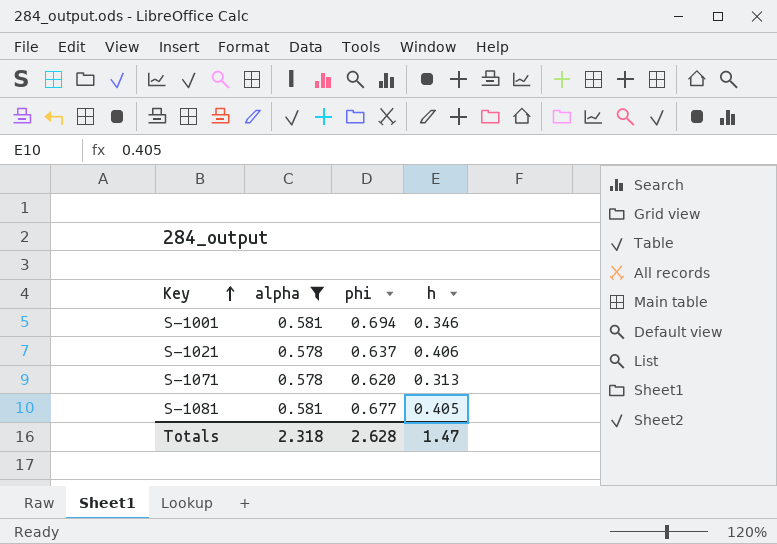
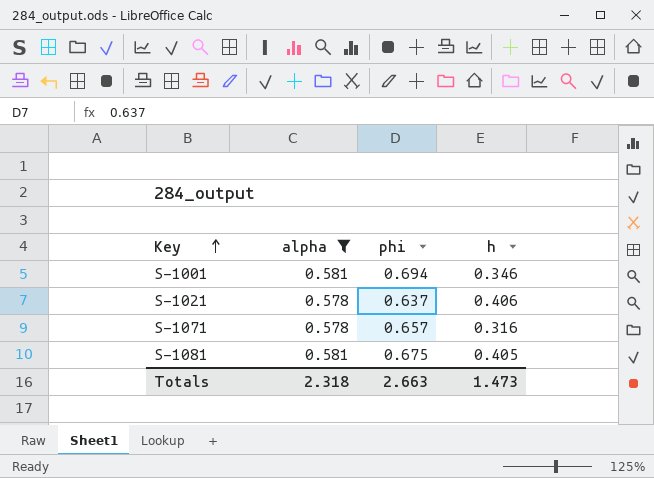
S-1071 | phi: 0.620 -> 0.657
S-1071 | h: 0.313 -> 0.316
S-1081 | phi: 0.677 -> 0.675
Totals | phi: 2.628 -> 2.663
Totals | h: 1.47 -> 1.473

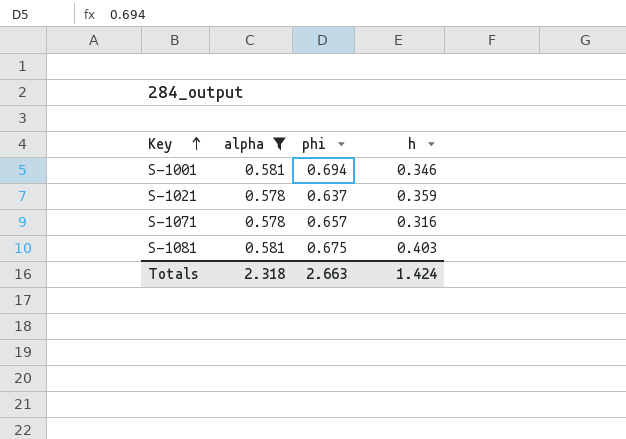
S-1021 | h: 0.406 -> 0.359
S-1081 | h: 0.405 -> 0.403
Totals | h: 1.473 -> 1.424

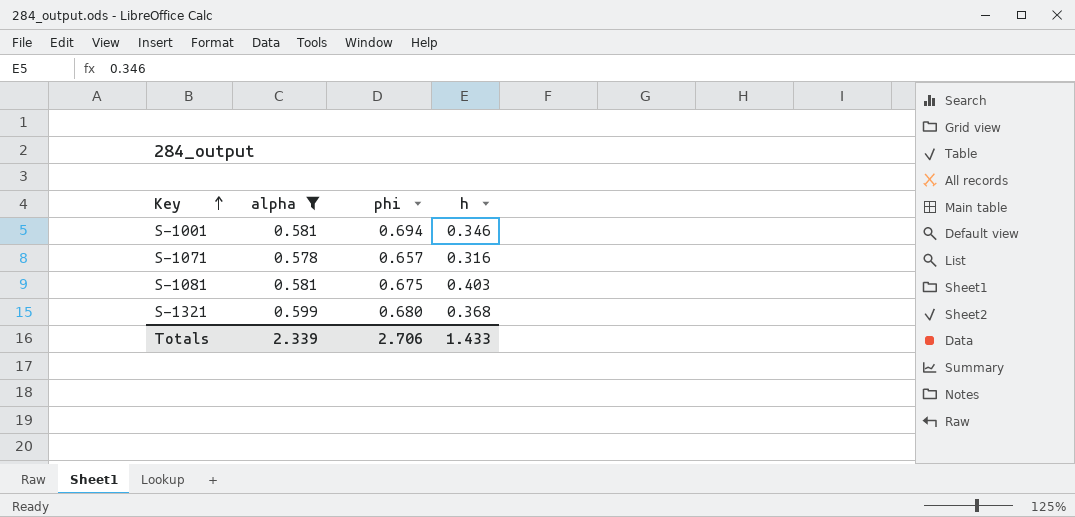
row S-1021: 0.578 | 0.637 | 0.359 -> none
row S-1321: none -> 0.599 | 0.680 | 0.368
Totals | alpha: 2.318 -> 2.339
Totals | phi: 2.663 -> 2.706
Totals | h: 1.424 -> 1.433

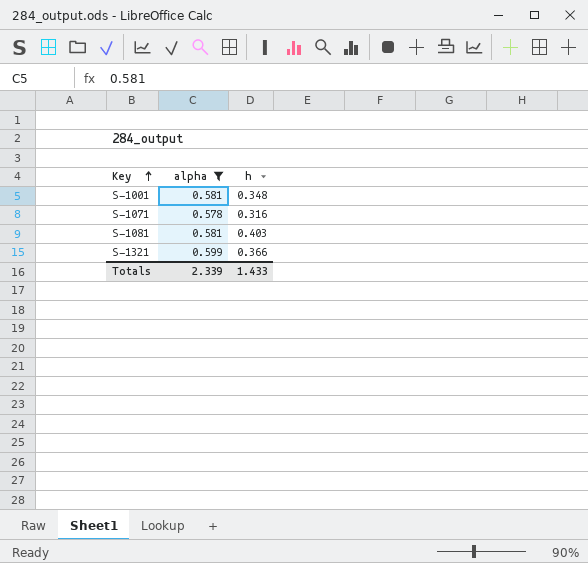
column phi | position: 3 -> none
S-1001 | h: 0.346 -> 0.348
S-1321 | h: 0.368 -> 0.366

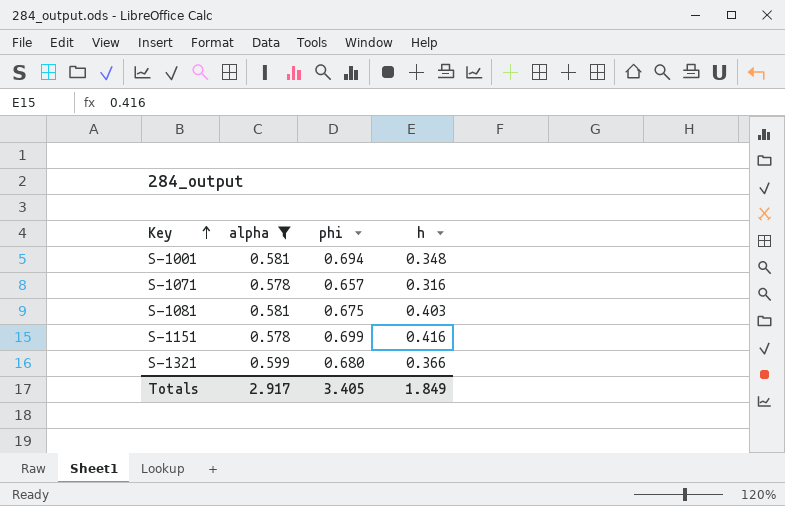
column phi | position: none -> 3
row S-1151: none -> 0.578 | 0.699 | 0.416
Totals | alpha: 2.339 -> 2.917
Totals | h: 1.433 -> 1.849

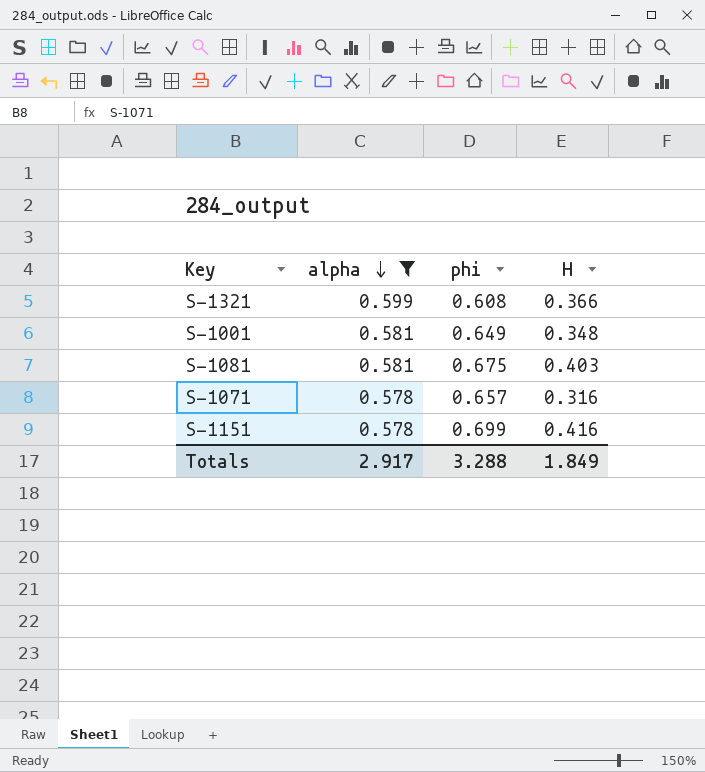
row order: Key ascending -> alpha descending
column name: h -> H
S-1321 | phi: 0.680 -> 0.608
S-1001 | phi: 0.694 -> 0.649
Totals | phi: 3.405 -> 3.288

